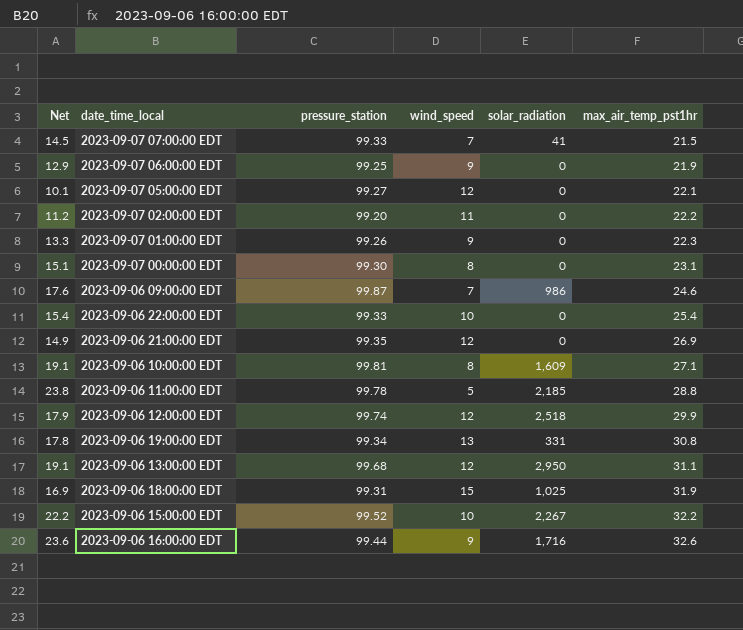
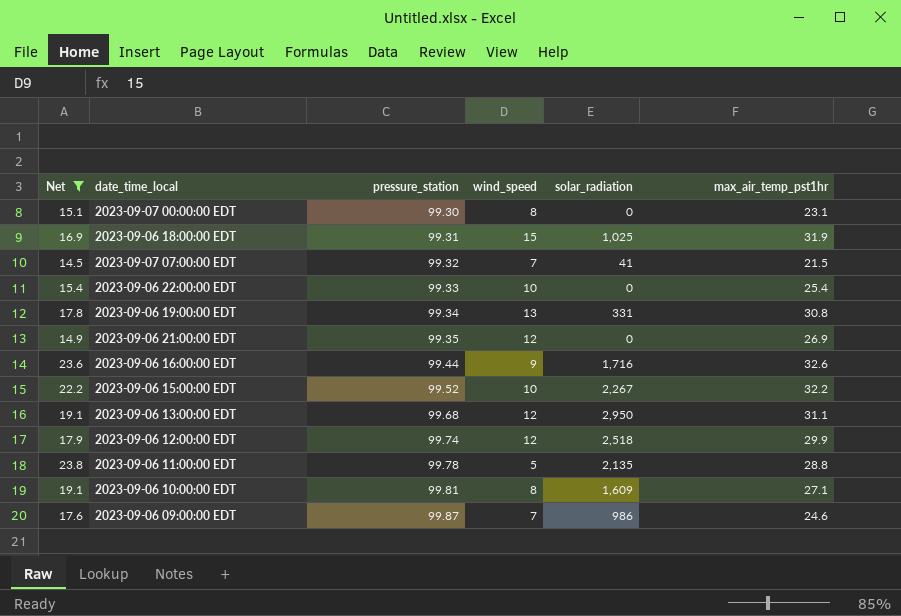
filter: none -> Net >= 14.5
row order: max_air_temp_pst1hr ascending -> pressure_station ascending
2023-09-07 07:00:00 EDT | pressure_station: 99.33 -> 99.32
2023-09-06 11:00:00 EDT | solar_radiation: 2,185 -> 2,135

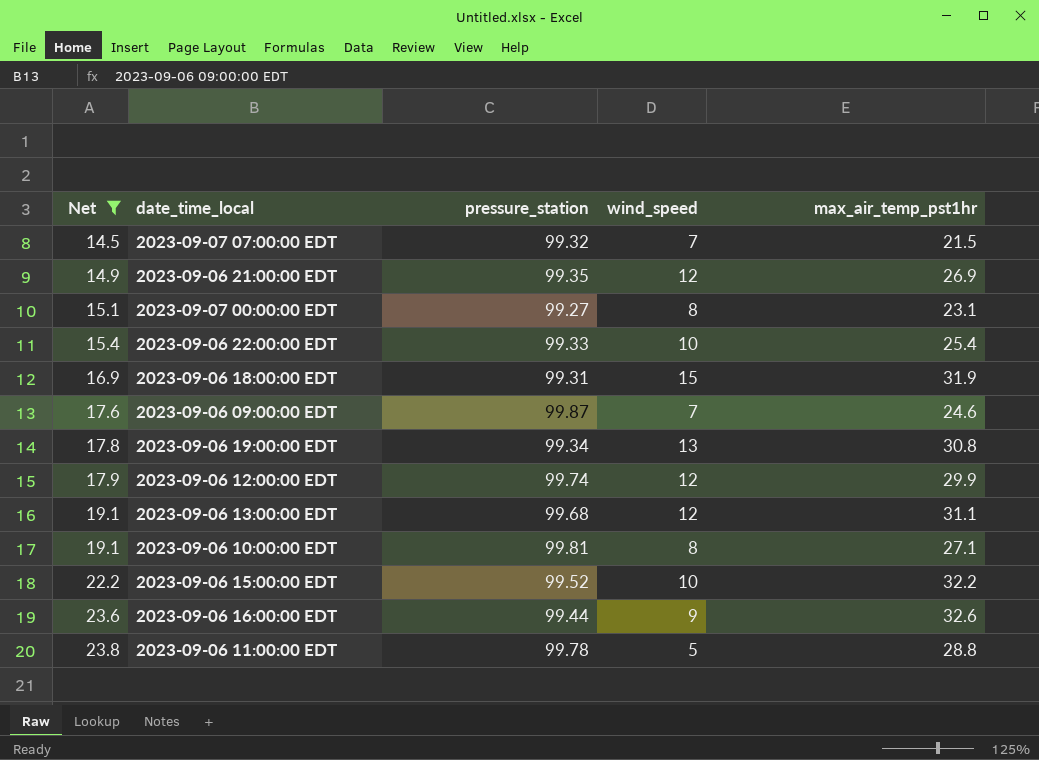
row order: pressure_station ascending -> Net ascending
column solar_radiation | position: 5 -> none
2023-09-07 00:00:00 EDT | pressure_station: 99.30 -> 99.27

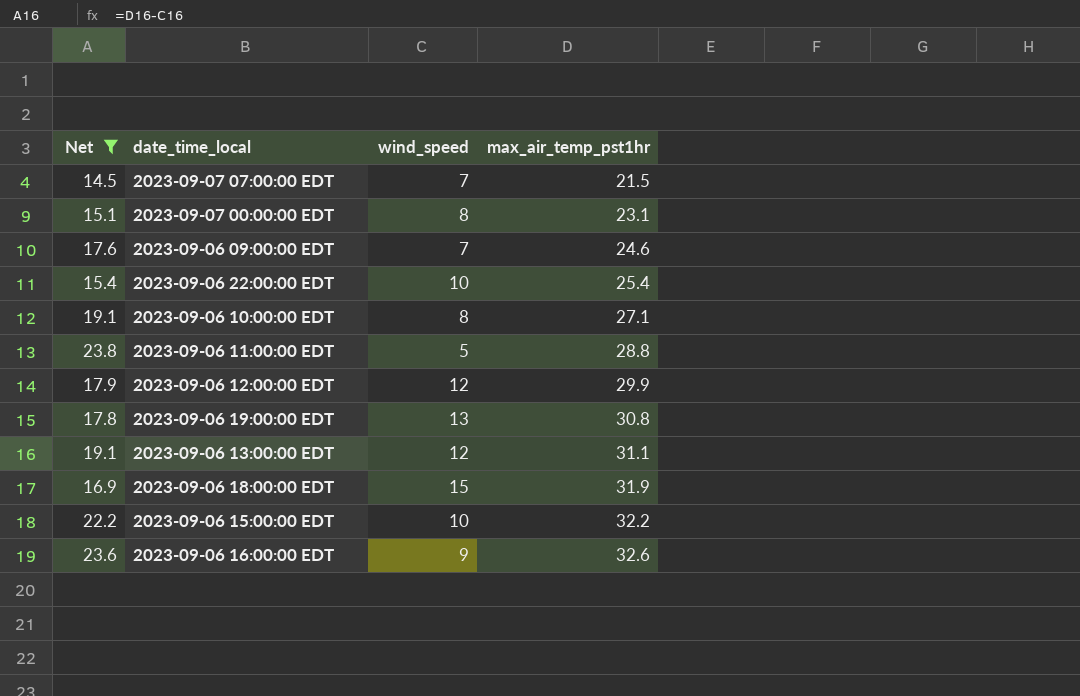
row order: Net ascending -> max_air_temp_pst1hr ascending
column pressure_station | position: 3 -> none
row 2023-09-06 21:00:00 EDT: 14.9 | 99.35 | 12 | 26.9 -> none

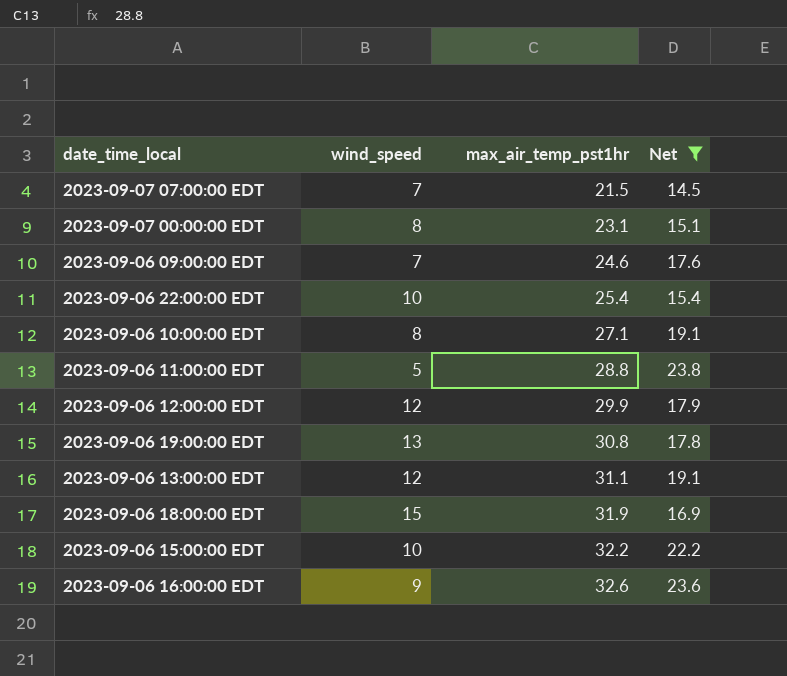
column Net | position: 1 -> 4

